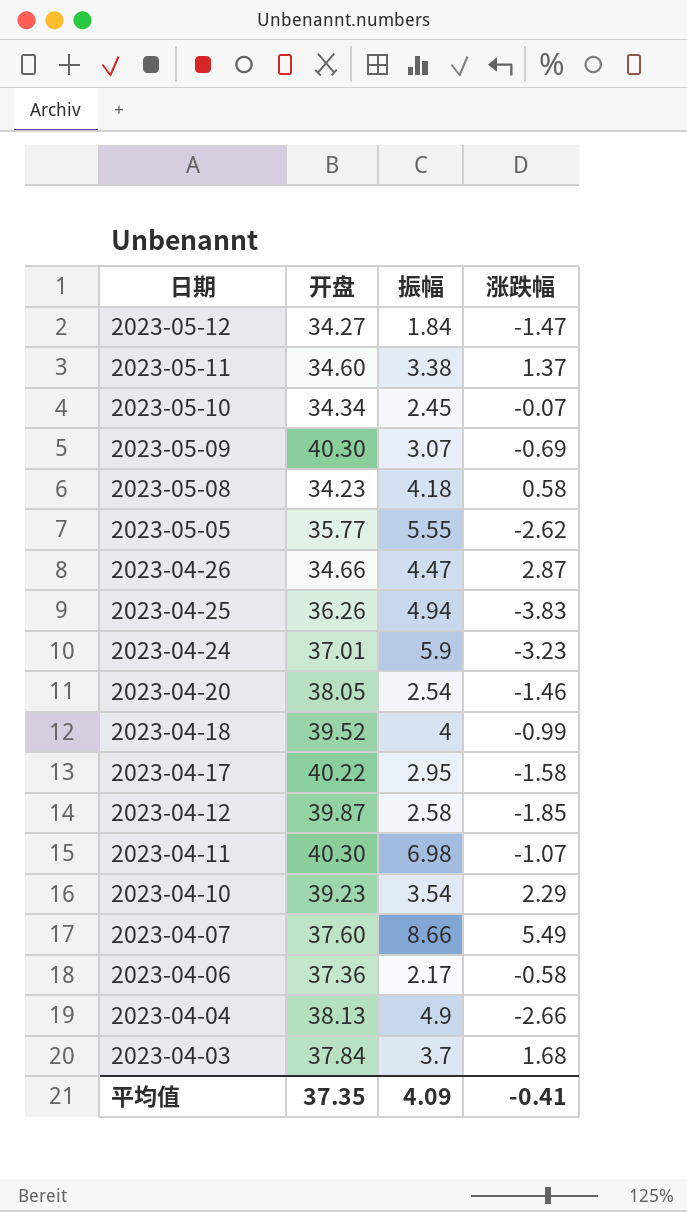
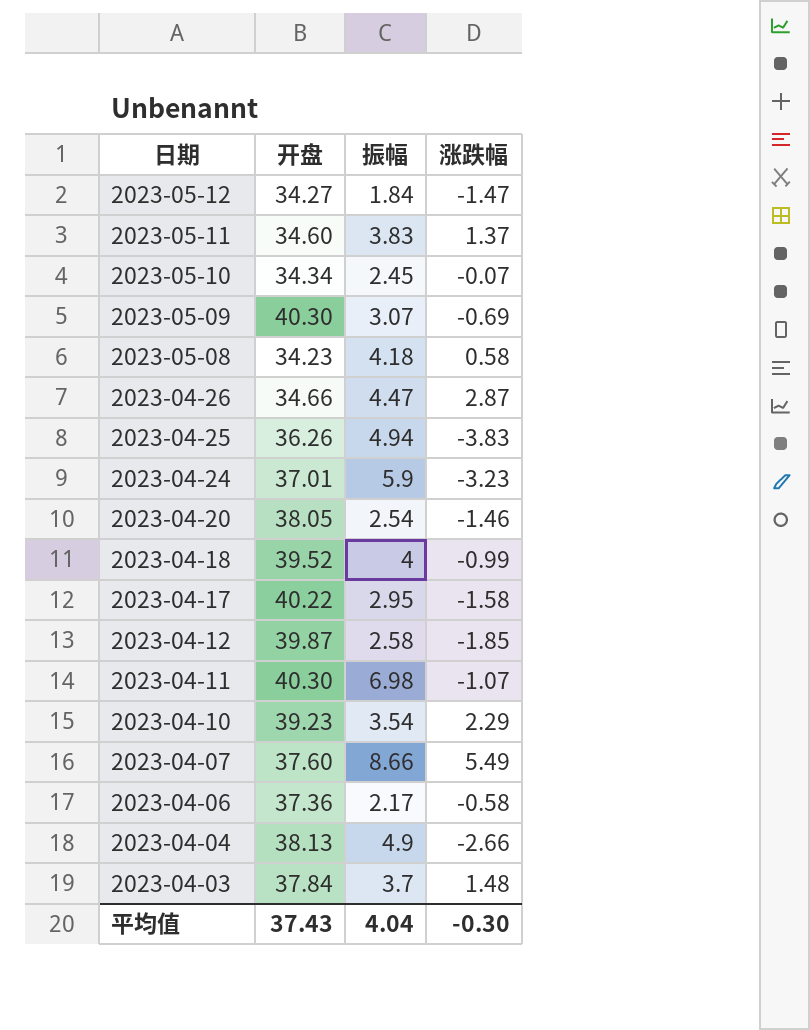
row 2023-05-05: 35.77 | 5.55 | -2.62 -> none
2023-05-11 | 振幅: 3.38 -> 3.83
2023-04-03 | 涨跌幅: 1.68 -> 1.48
平均值 | 开盘: 37.35 -> 37.43
平均值 | 振幅: 4.09 -> 4.04
平均值 | 涨跌幅: -0.41 -> -0.30

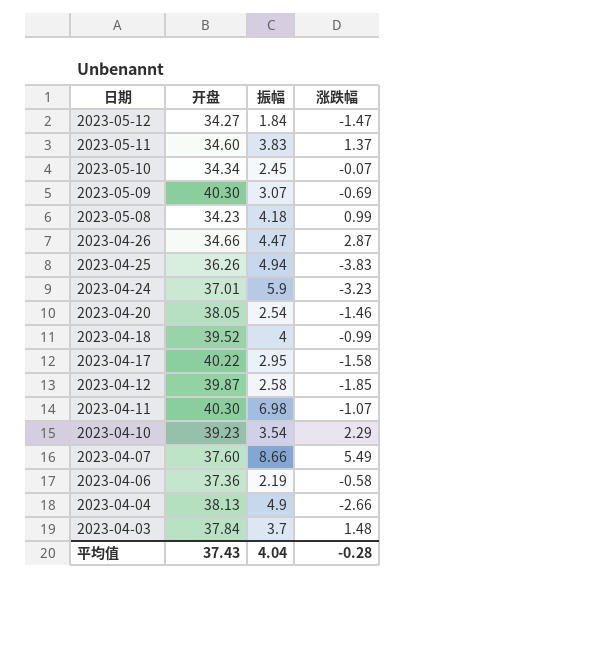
2023-05-08 | 涨跌幅: 0.58 -> 0.99
2023-04-06 | 振幅: 2.17 -> 2.19
平均值 | 涨跌幅: -0.30 -> -0.28

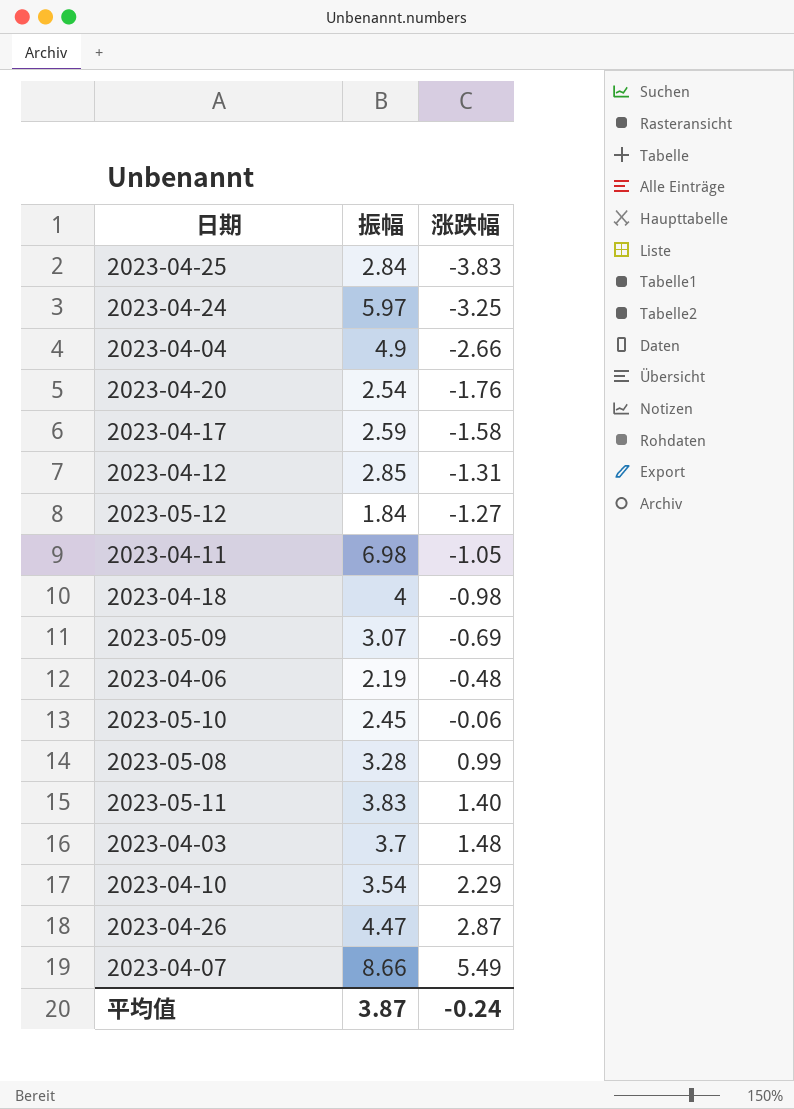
row order: 日期 descending -> 涨跌幅 ascending
column 开盘 | position: 2 -> none
2023-04-25 | 振幅: 4.94 -> 2.84
2023-04-24 | 振幅: 5.9 -> 5.97
2023-04-24 | 涨跌幅: -3.23 -> -3.25
2023-04-20 | 涨跌幅: -1.46 -> -1.76
2023-04-17 | 振幅: 2.95 -> 2.59
2023-04-12 | 振幅: 2.58 -> 2.85
2023-04-12 | 涨跌幅: -1.85 -> -1.31
2023-05-12 | 涨跌幅: -1.47 -> -1.27
2023-04-11 | 涨跌幅: -1.07 -> -1.05
2023-04-18 | 涨跌幅: -0.99 -> -0.98
2023-04-06 | 涨跌幅: -0.58 -> -0.48
2023-05-10 | 涨跌幅: -0.07 -> -0.06
2023-05-08 | 振幅: 4.18 -> 3.28
2023-05-11 | 涨跌幅: 1.37 -> 1.40
平均值 | 振幅: 4.04 -> 3.87
平均值 | 涨跌幅: -0.28 -> -0.24

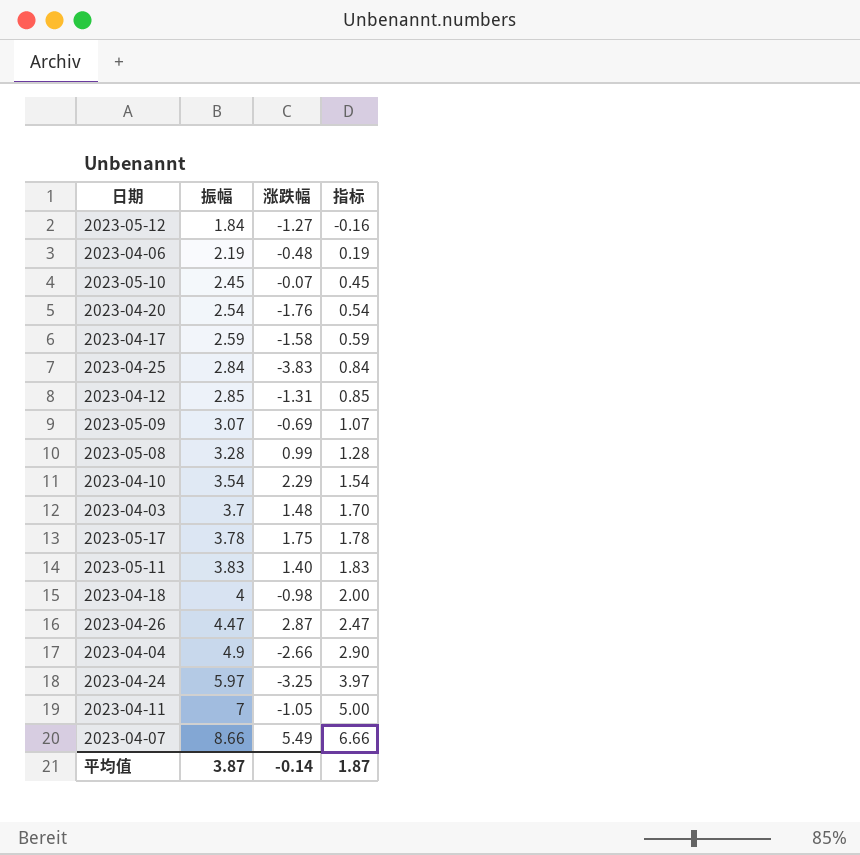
row order: 涨跌幅 ascending -> 振幅 ascending
column 指标 | formula: none -> [振幅] - 2
2023-05-10 | 涨跌幅: -0.06 -> -0.07
row 2023-05-17: none -> 3.78 | 1.75 | 1.78
2023-04-11 | 振幅: 6.98 -> 7
平均值 | 涨跌幅: -0.24 -> -0.14

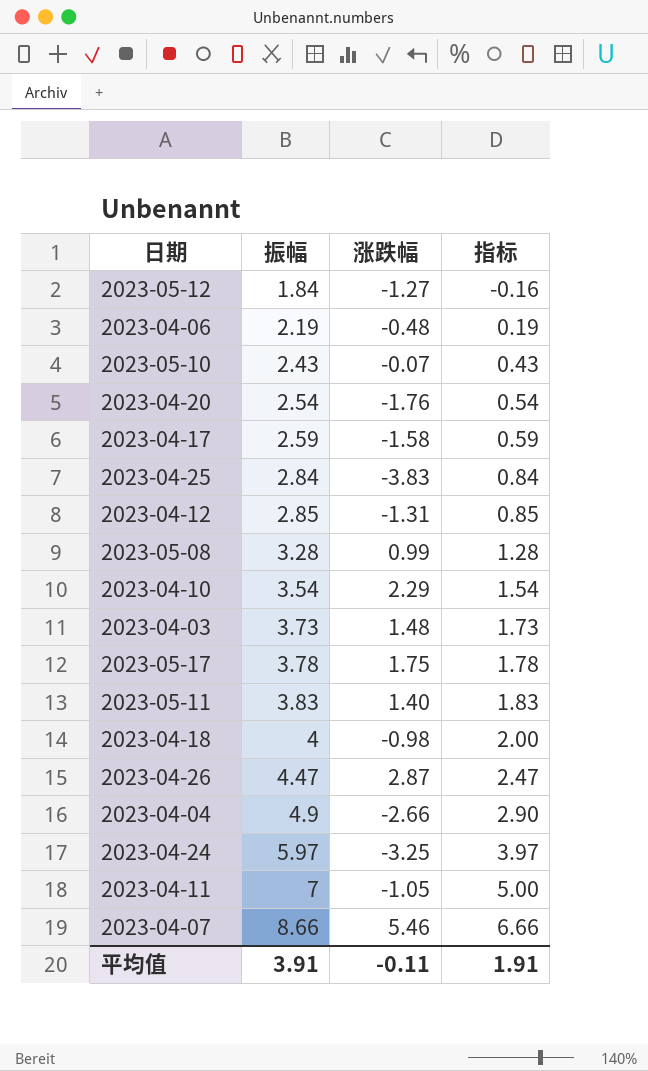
row 2023-05-09: 3.07 | -0.69 | 1.07 -> none
2023-05-10 | 振幅: 2.45 -> 2.43
2023-05-10 | 指标: 0.45 -> 0.43
2023-04-03 | 振幅: 3.7 -> 3.73
2023-04-03 | 指标: 1.70 -> 1.73
2023-04-07 | 涨跌幅: 5.49 -> 5.46
平均值 | 振幅: 3.87 -> 3.91
平均值 | 涨跌幅: -0.14 -> -0.11
平均值 | 指标: 1.87 -> 1.91

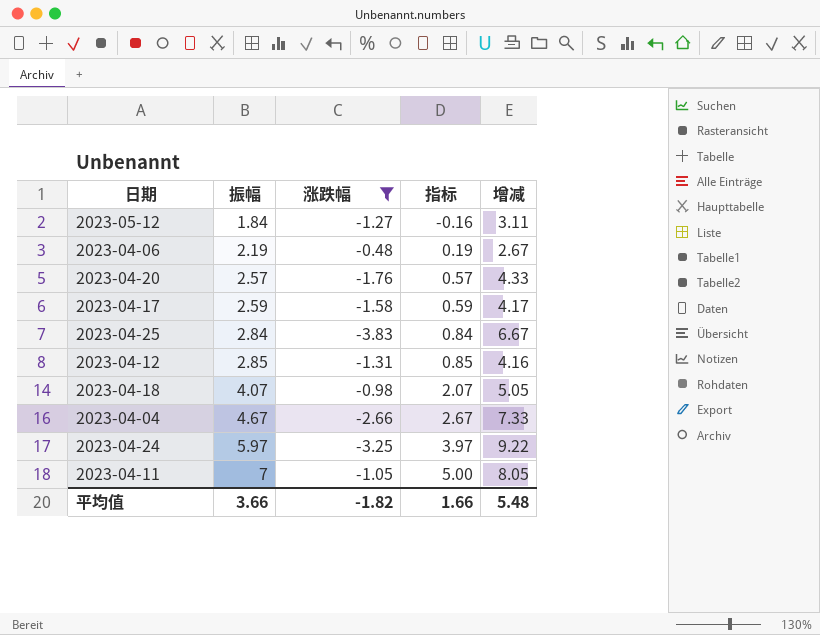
filter: none -> 涨跌幅 <= -0.48
column 增减 | formula: none -> [振幅] - [涨跌幅]
2023-04-20 | 振幅: 2.54 -> 2.57
2023-04-20 | 指标: 0.54 -> 0.57
2023-04-18 | 振幅: 4 -> 4.07
2023-04-18 | 指标: 2.00 -> 2.07
2023-04-04 | 振幅: 4.9 -> 4.67
2023-04-04 | 指标: 2.90 -> 2.67
平均值 | 振幅: 3.91 -> 3.66
平均值 | 涨跌幅: -0.11 -> -1.82
平均值 | 指标: 1.91 -> 1.66

